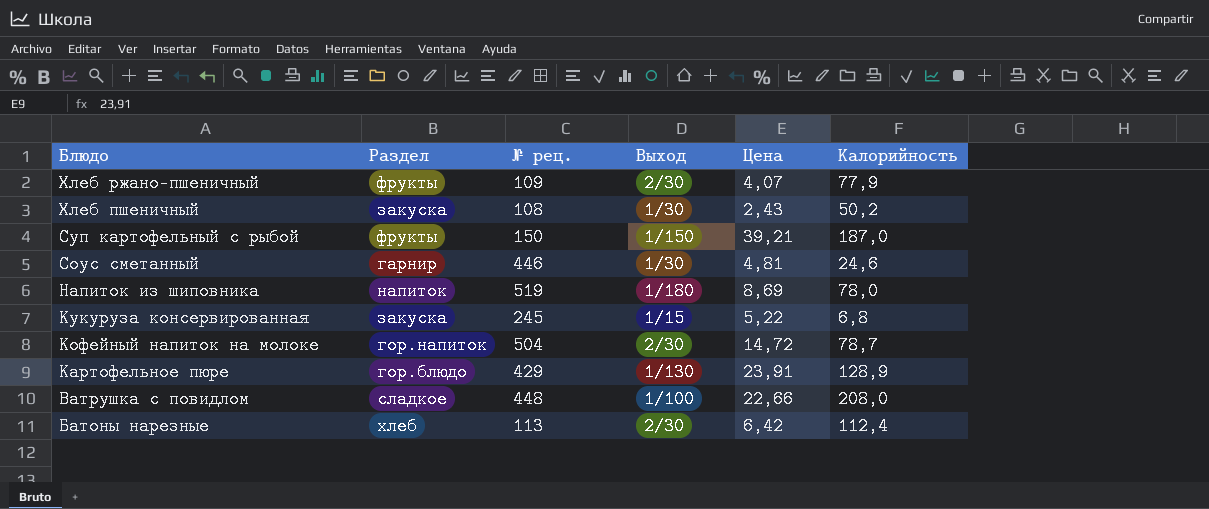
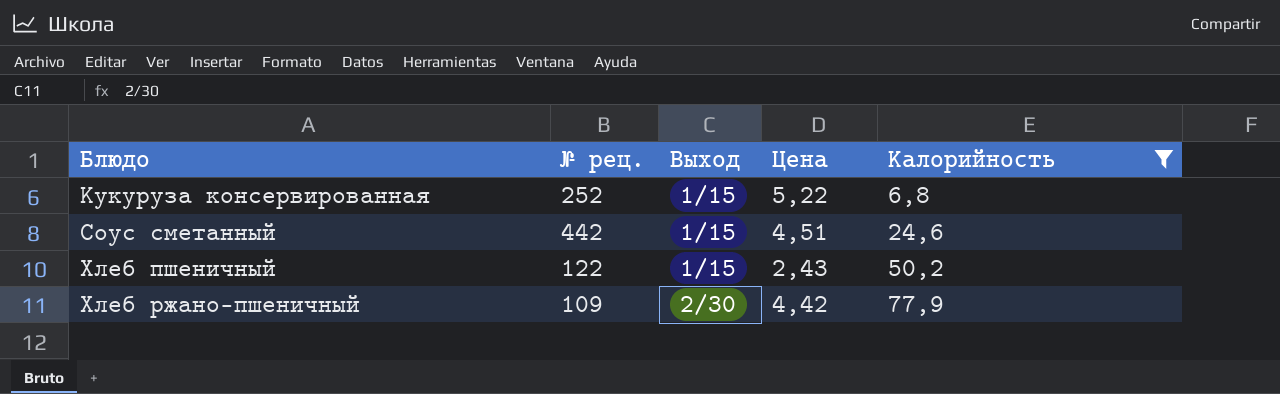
filter: none -> Калорийность <= 77,9
row order: Блюдо descending -> Блюдо ascending
column Раздел | position: 2 -> none
Кукуруза консервированная | № рец.: 245 -> 252
Соус сметанный | № рец.: 446 -> 442
Соус сметанный | Выход: 1/30 -> 1/15
Соус сметанный | Цена: 4,81 -> 4,51
Хлеб пшеничный | № рец.: 108 -> 122
Хлеб пшеничный | Выход: 1/30 -> 1/15
Хлеб ржано-пшеничный | Цена: 4,07 -> 4,42

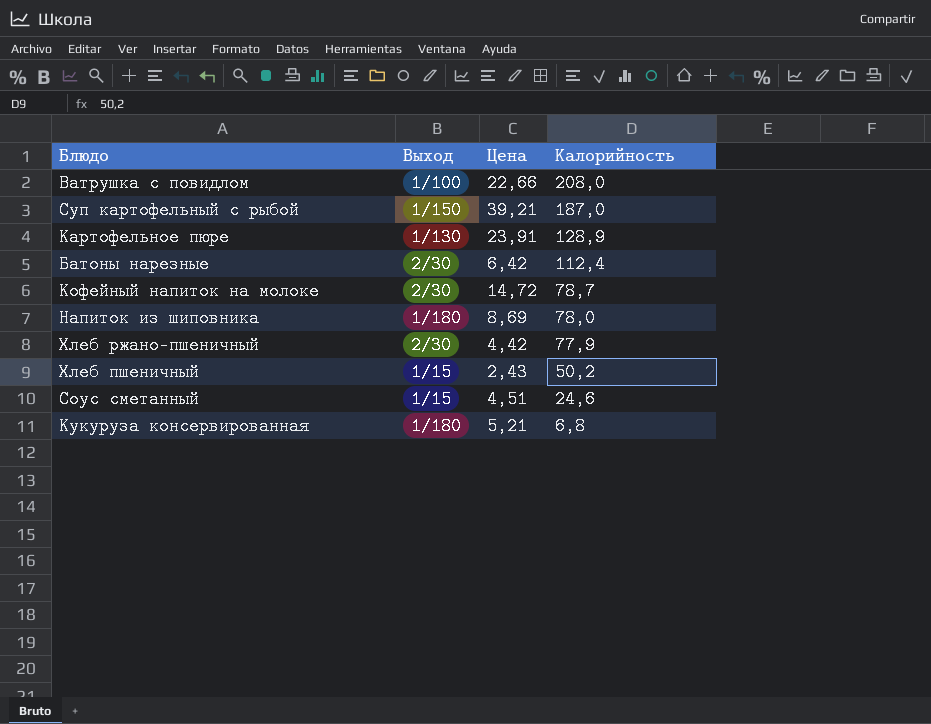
filter: Калорийность <= 77,9 -> none
row order: Блюдо ascending -> Калорийность descending
column № рец. | position: 2 -> none
Кукуруза консервированная | Выход: 1/15 -> 1/180
Кукуруза консервированная | Цена: 5,22 -> 5,21

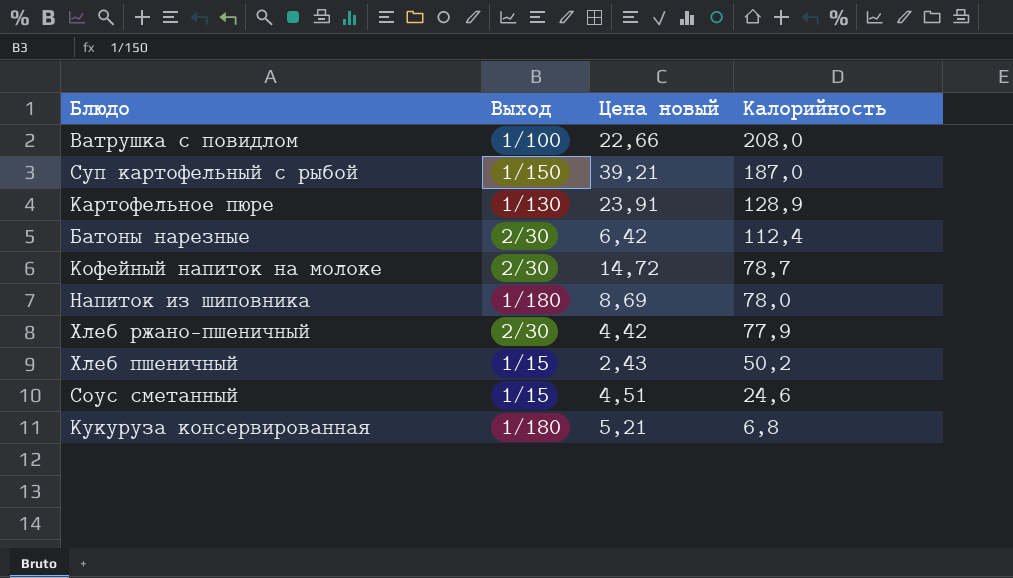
column name: Цена -> Цена новый

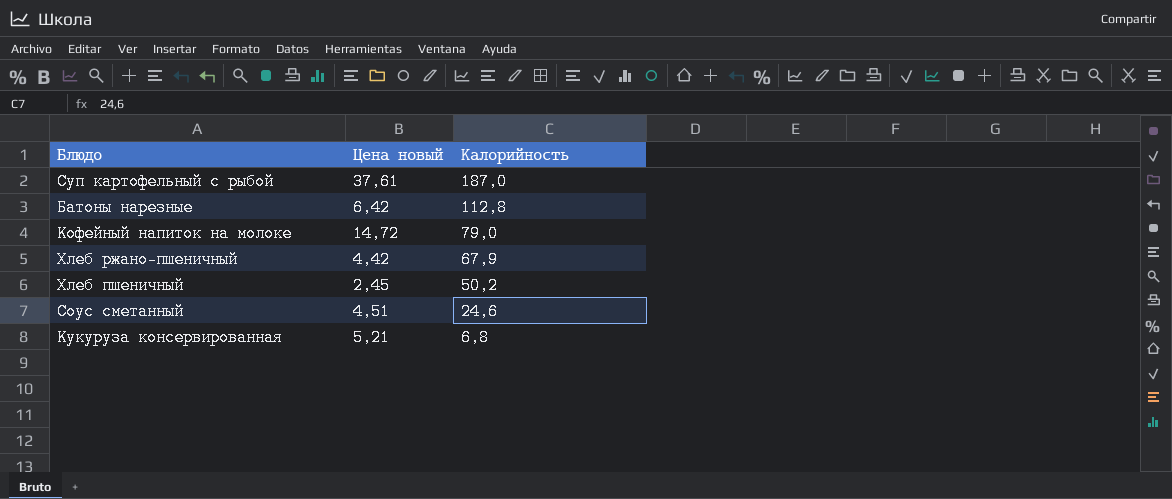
column Выход | position: 2 -> none
row Ватрушка с повидлом: 1/100 | 22,66 | 208,0 -> none
row Картофельное пюре: 1/130 | 23,91 | 128,9 -> none
row Напиток из шиповника: 1/180 | 8,69 | 78,0 -> none
Суп картофельный с рыбой | Цена новый: 39,21 -> 37,61
Батоны нарезные | Калорийность: 112,4 -> 112,8
Кофейный напиток на молоке | Калорийность: 78,7 -> 79,0
Хлеб ржано-пшеничный | Калорийность: 77,9 -> 67,9
Хлеб пшеничный | Цена новый: 2,43 -> 2,45

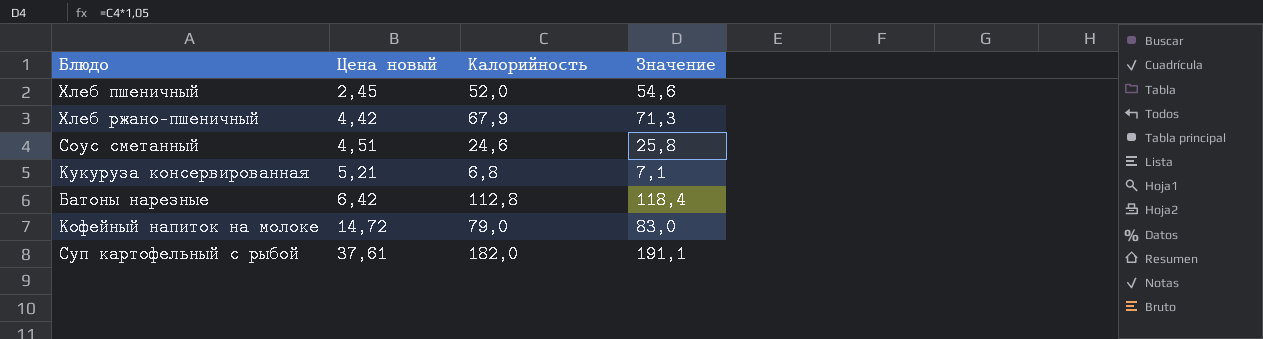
row order: Калорийность descending -> Цена новый ascending
column Значение | formula: none -> [Калорийность] * 1,05
Хлеб пшеничный | Калорийность: 50,2 -> 52,0
Суп картофельный с рыбой | Калорийность: 187,0 -> 182,0

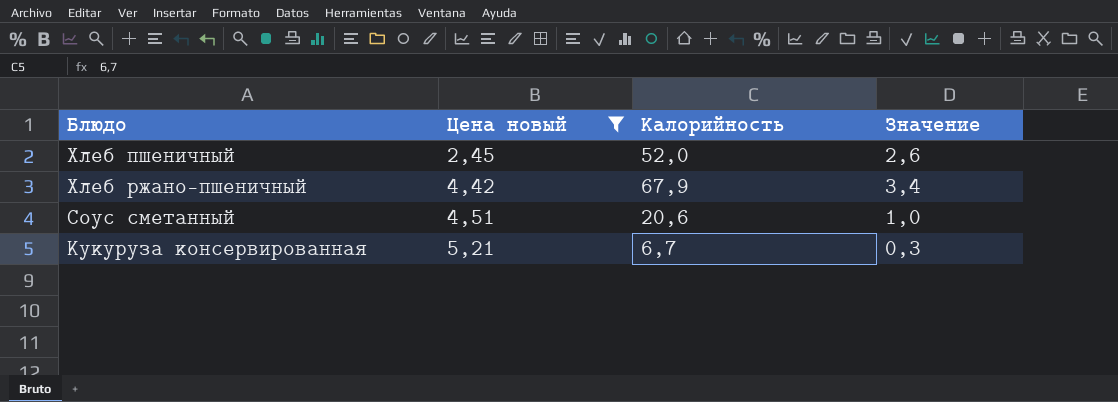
filter: none -> Цена новый <= 5,21
column Значение | formula: [Калорийность] * 1,05 -> [Калорийность] * 0,05
Соус сметанный | Калорийность: 24,6 -> 20,6
Кукуруза консервированная | Калорийность: 6,8 -> 6,7

